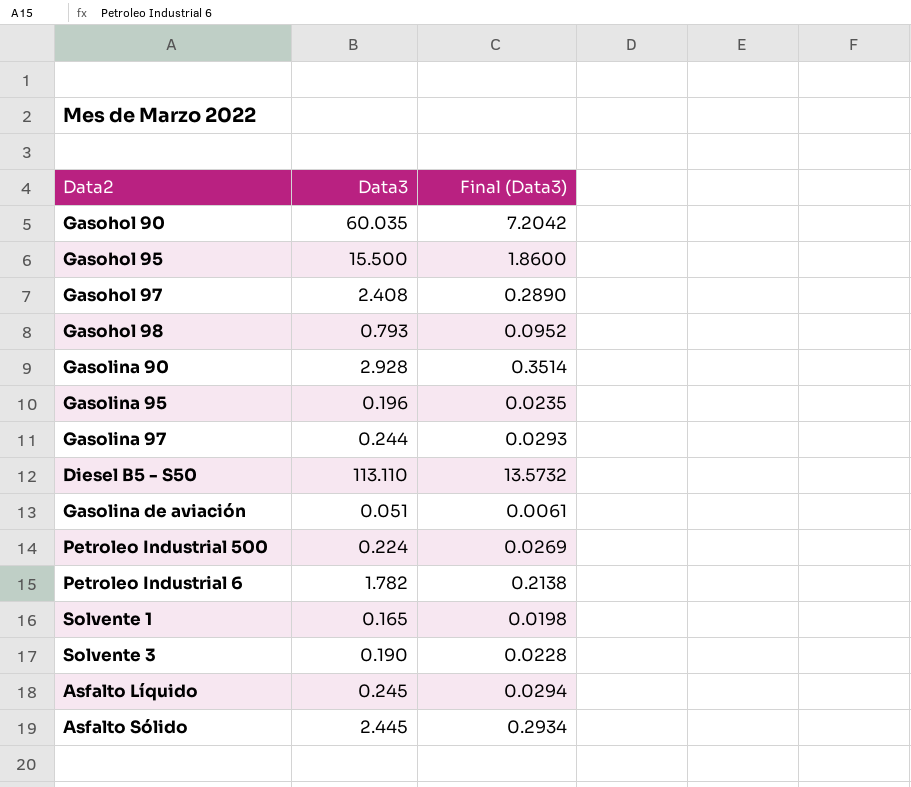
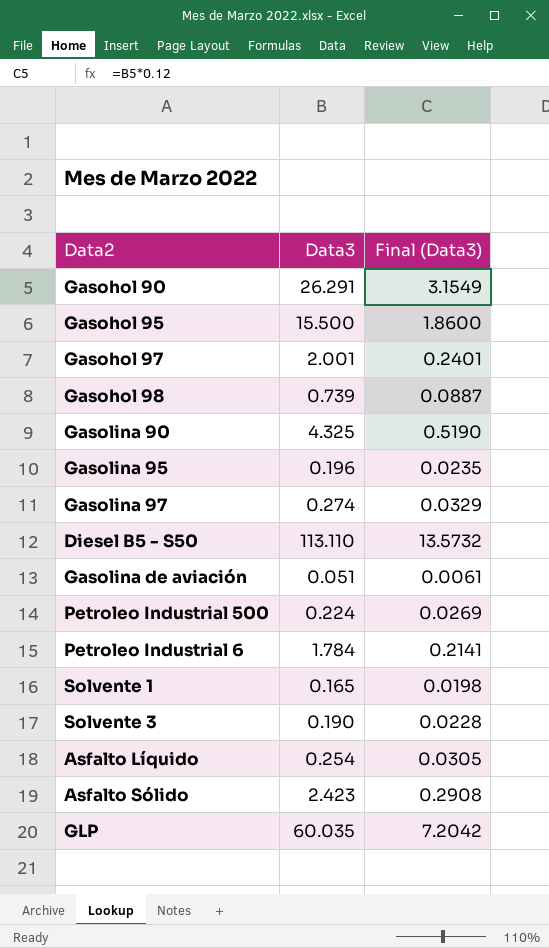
Gasohol 90 | Data3: 60.035 -> 26.291
Gasohol 90 | Final (Data3): 7.2042 -> 3.1549
Gasohol 97 | Data3: 2.408 -> 2.001
Gasohol 97 | Final (Data3): 0.2890 -> 0.2401
Gasohol 98 | Data3: 0.793 -> 0.739
Gasohol 98 | Final (Data3): 0.0952 -> 0.0887
Gasolina 90 | Data3: 2.928 -> 4.325
Gasolina 90 | Final (Data3): 0.3514 -> 0.5190
Gasolina 97 | Data3: 0.244 -> 0.274
Gasolina 97 | Final (Data3): 0.0293 -> 0.0329
Petroleo Industrial 6 | Data3: 1.782 -> 1.784
Petroleo Industrial 6 | Final (Data3): 0.2138 -> 0.2141
Asfalto Líquido | Data3: 0.245 -> 0.254
Asfalto Líquido | Final (Data3): 0.0294 -> 0.0305
Asfalto Sólido | Data3: 2.445 -> 2.423
Asfalto Sólido | Final (Data3): 0.2934 -> 0.2908
row GLP: none -> 60.035 | 7.2042

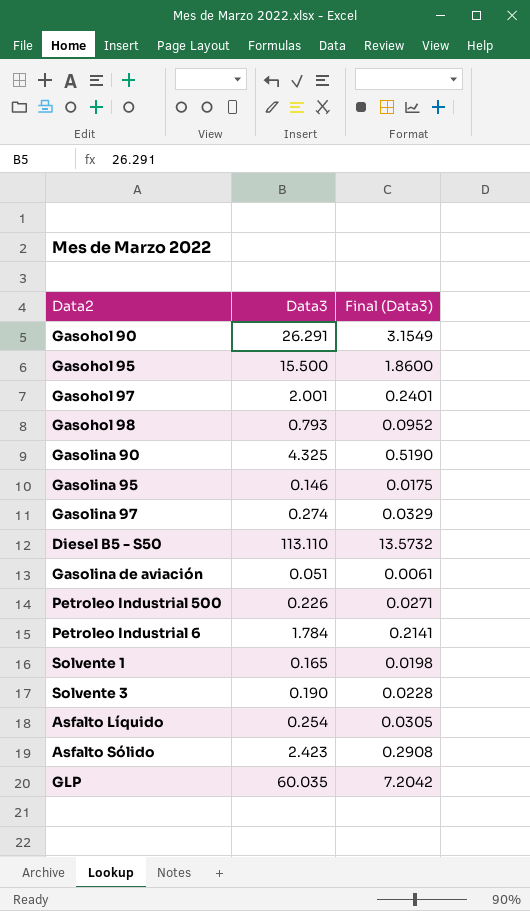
Gasohol 98 | Data3: 0.739 -> 0.793
Gasohol 98 | Final (Data3): 0.0887 -> 0.0952
Gasolina 95 | Data3: 0.196 -> 0.146
Gasolina 95 | Final (Data3): 0.0235 -> 0.0175
Petroleo Industrial 500 | Data3: 0.224 -> 0.226
Petroleo Industrial 500 | Final (Data3): 0.0269 -> 0.0271

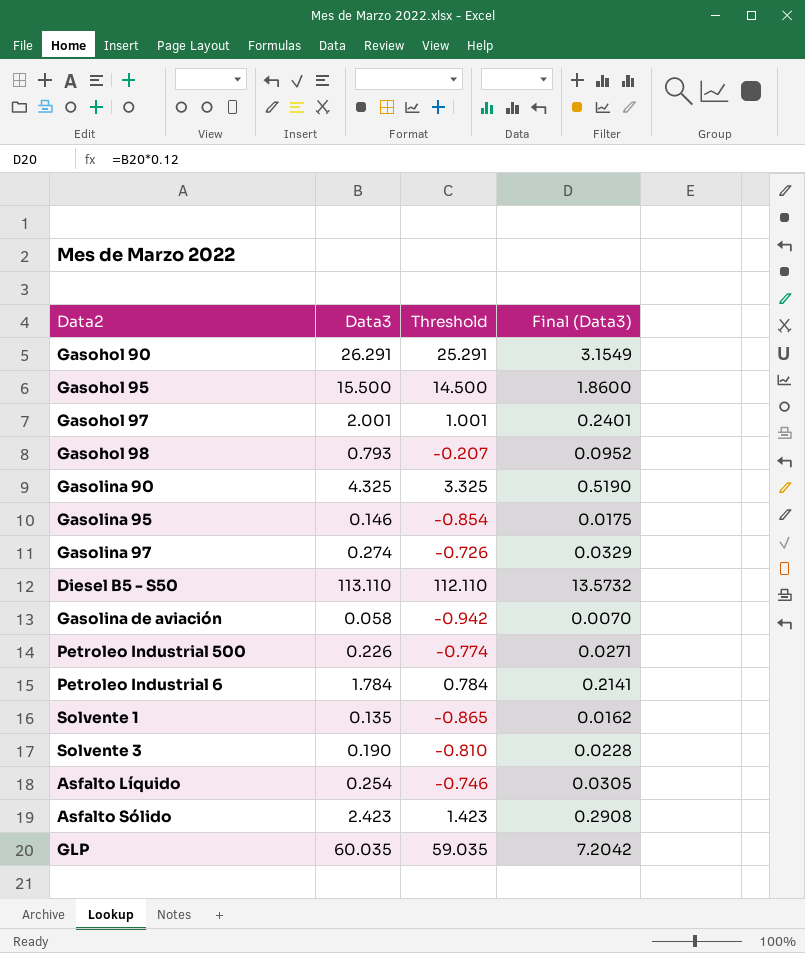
column Threshold | formula: none -> [Data3] - 1
Gasolina de aviación | Data3: 0.051 -> 0.058
Gasolina de aviación | Final (Data3): 0.0061 -> 0.0070
Solvente 1 | Data3: 0.165 -> 0.135
Solvente 1 | Final (Data3): 0.0198 -> 0.0162

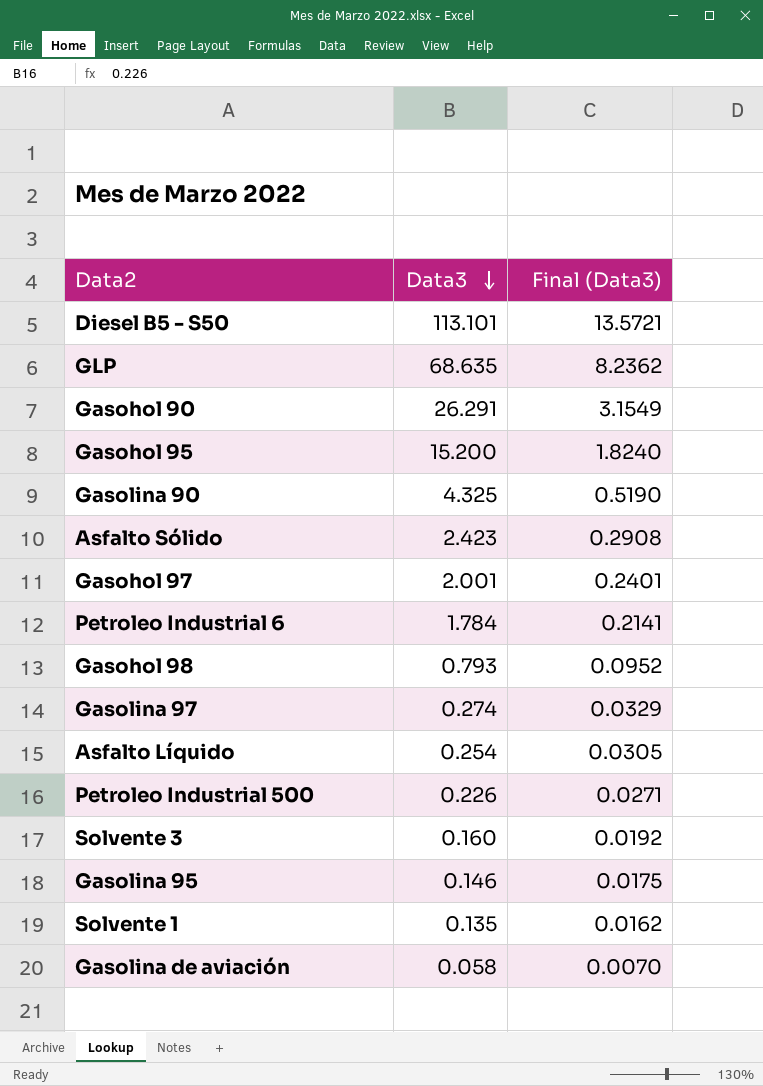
row order: none -> Data3 descending
column Threshold | formula: [Data3] - 1 -> none
Diesel B5 - S50 | Data3: 113.110 -> 113.101
Diesel B5 - S50 | Final (Data3): 13.5732 -> 13.5721
GLP | Data3: 60.035 -> 68.635
GLP | Final (Data3): 7.2042 -> 8.2362
Gasohol 95 | Data3: 15.500 -> 15.200
Gasohol 95 | Final (Data3): 1.8600 -> 1.8240
Solvente 3 | Data3: 0.190 -> 0.160
Solvente 3 | Final (Data3): 0.0228 -> 0.0192

